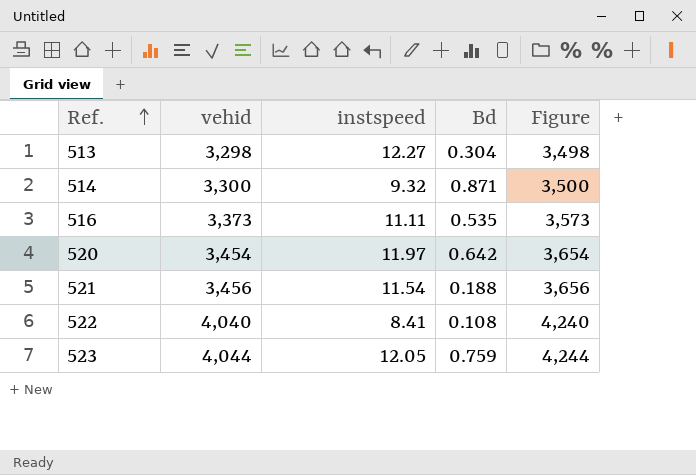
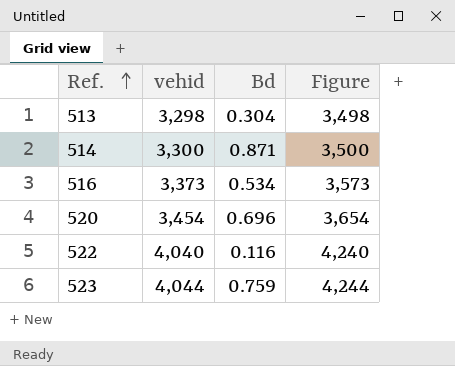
column instspeed | position: 3 -> none
row 521: 3,456 | 11.54 | 0.188 | 3,656 -> none
516 | Bd: 0.535 -> 0.534
520 | Bd: 0.642 -> 0.696
522 | Bd: 0.108 -> 0.116

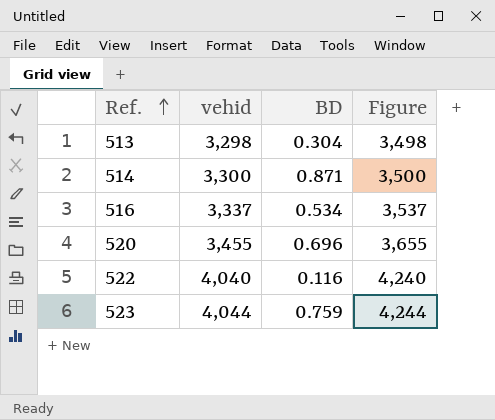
column name: Bd -> BD
516 | vehid: 3,373 -> 3,337
516 | Figure: 3,573 -> 3,537
520 | vehid: 3,454 -> 3,455
520 | Figure: 3,654 -> 3,655

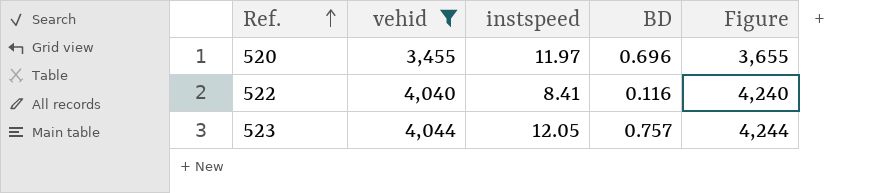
filter: none -> vehid >= 3,455
column instspeed | position: none -> 3
523 | BD: 0.759 -> 0.757

